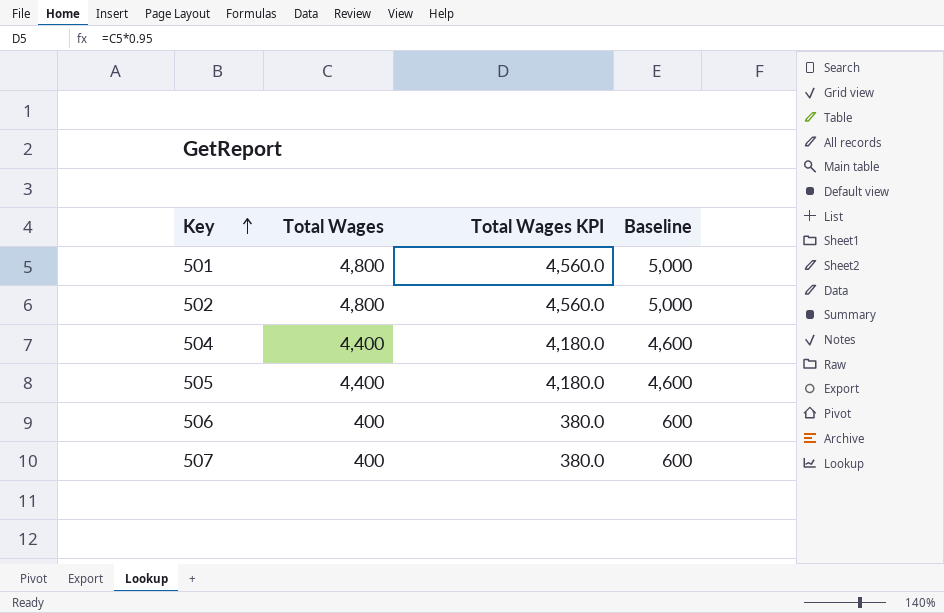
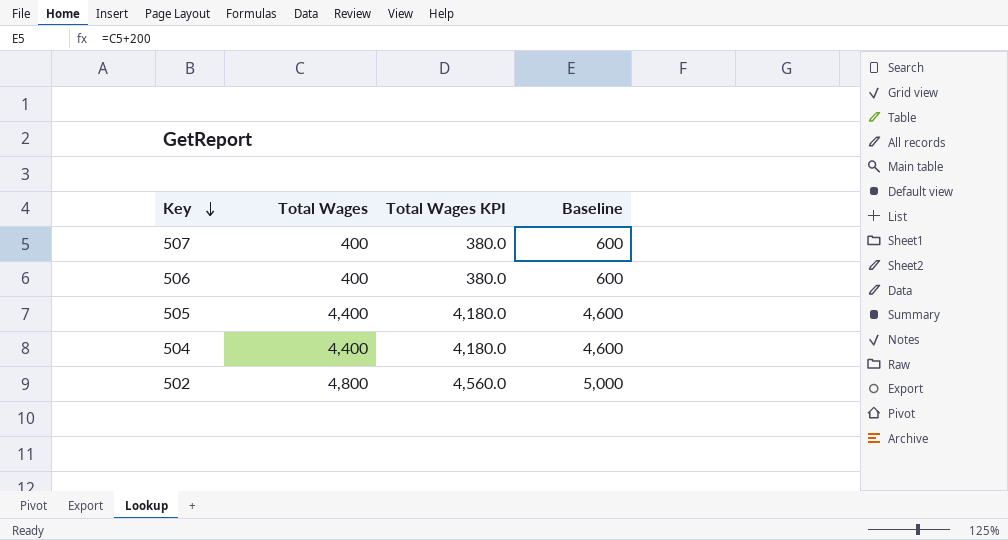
row order: Key ascending -> Key descending
row 501: 4,800 | 4,560.0 | 5,000 -> none

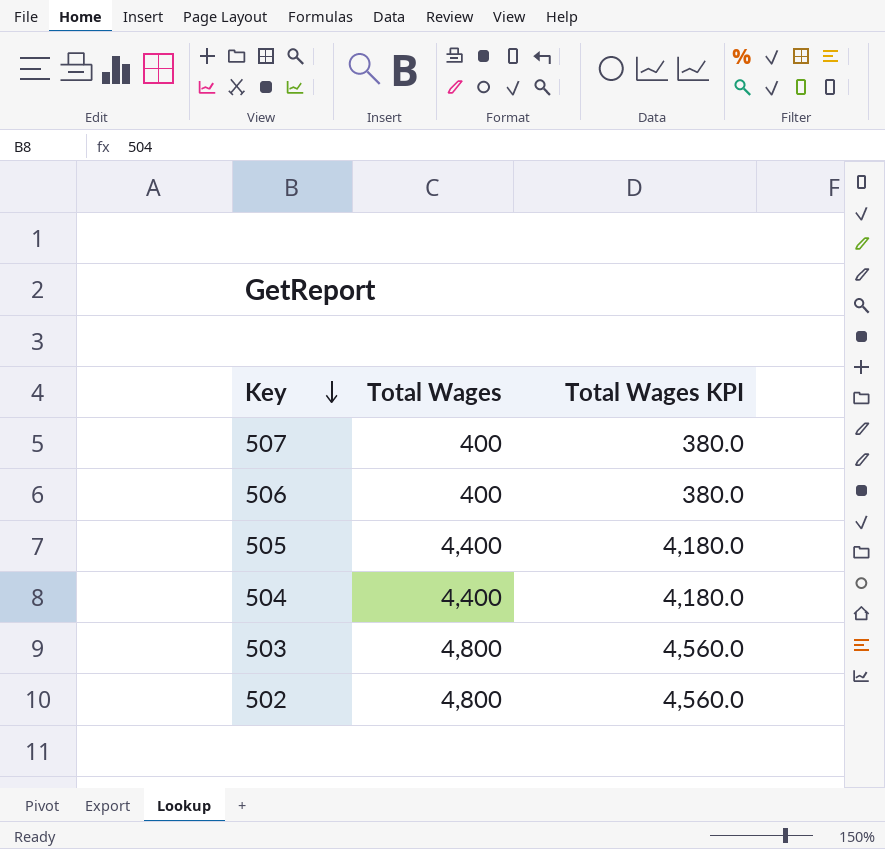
column Baseline | formula: [Total Wages] + 200 -> none
row 503: none -> 4,800 | 4,560.0

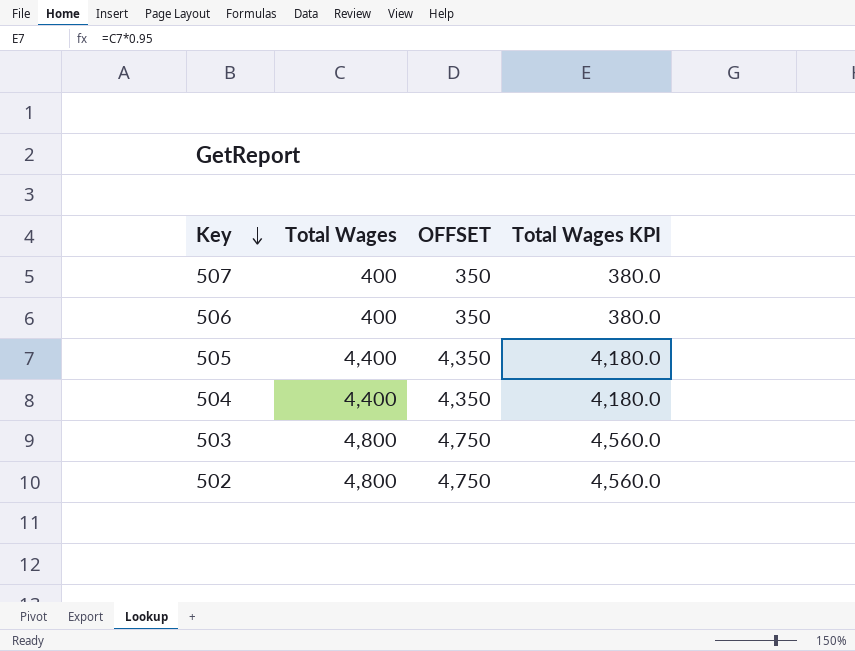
column OFFSET | formula: none -> [Total Wages] - 50

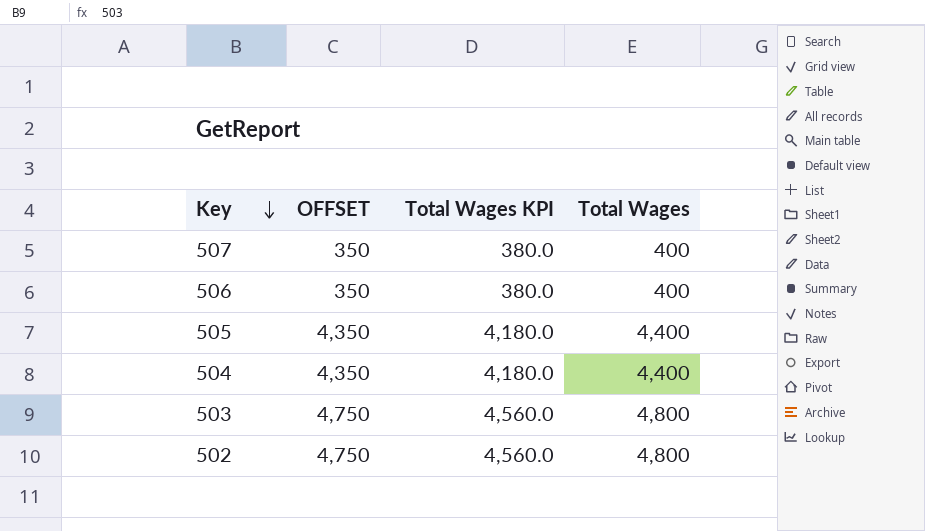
column Total Wages | position: 2 -> 4

